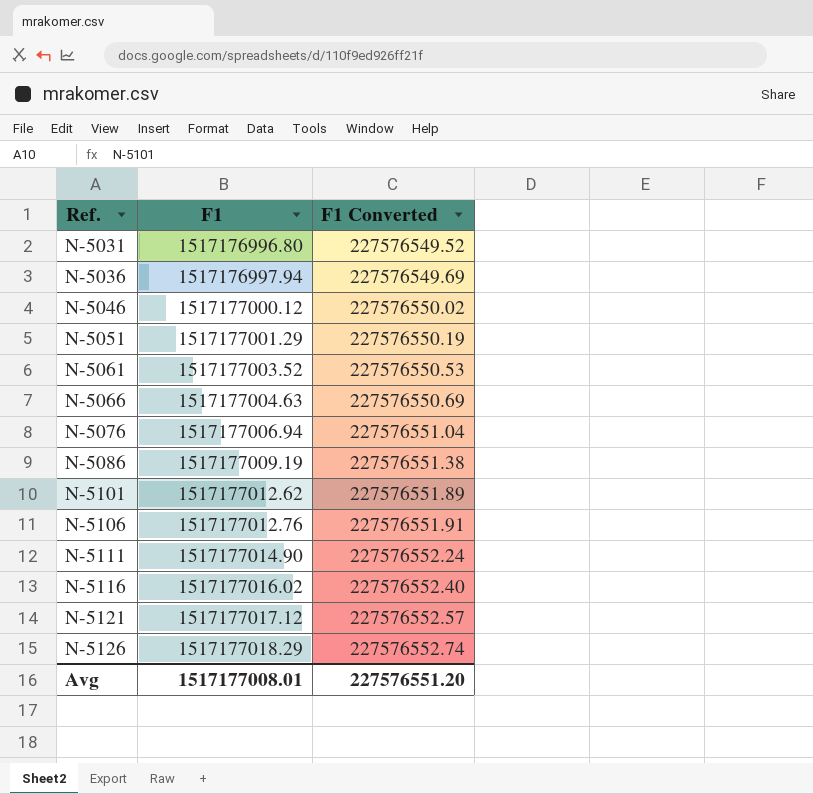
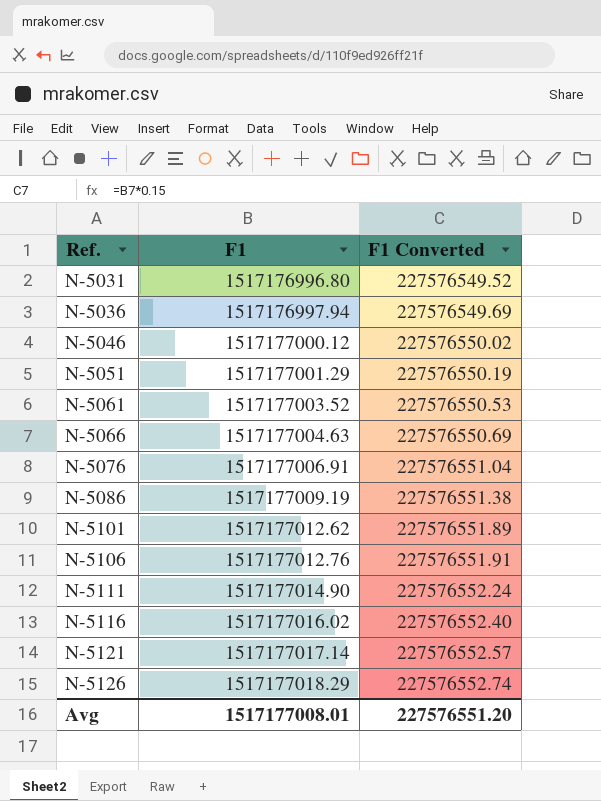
N-5076 | F1: 1517177006.94 -> 1517177006.91
N-5121 | F1: 1517177017.12 -> 1517177017.14

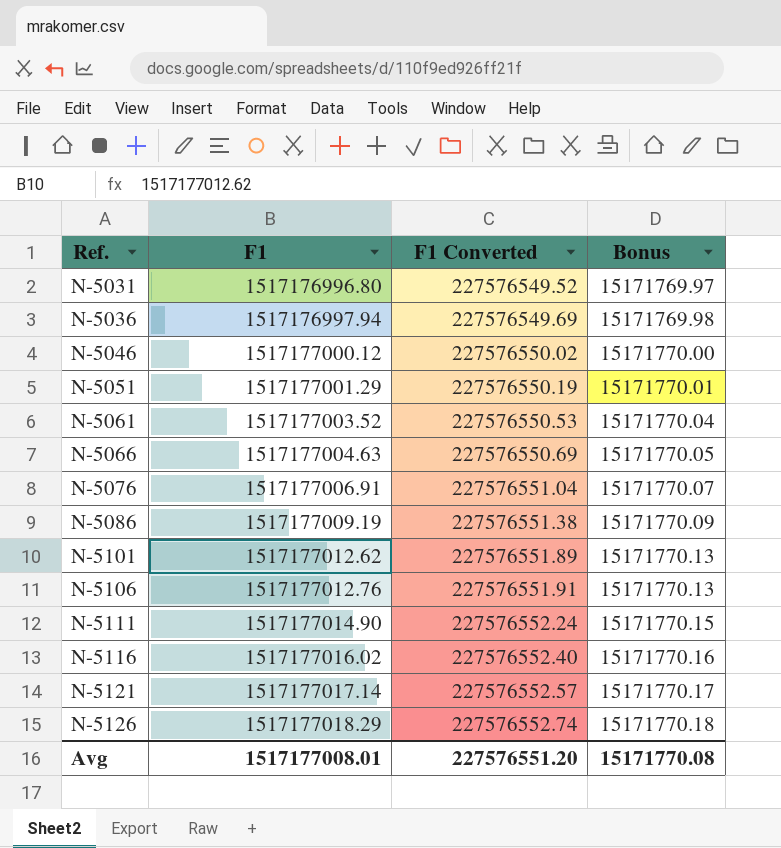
column Bonus | formula: none -> [F1] * 0.01

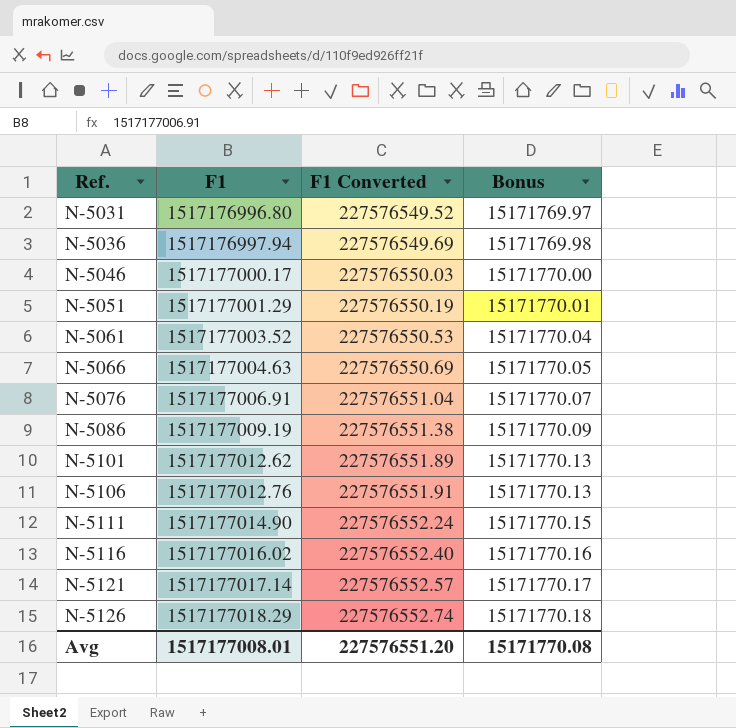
N-5046 | F1: 1517177000.12 -> 1517177000.17
N-5046 | F1 Converted: 227576550.02 -> 227576550.03

